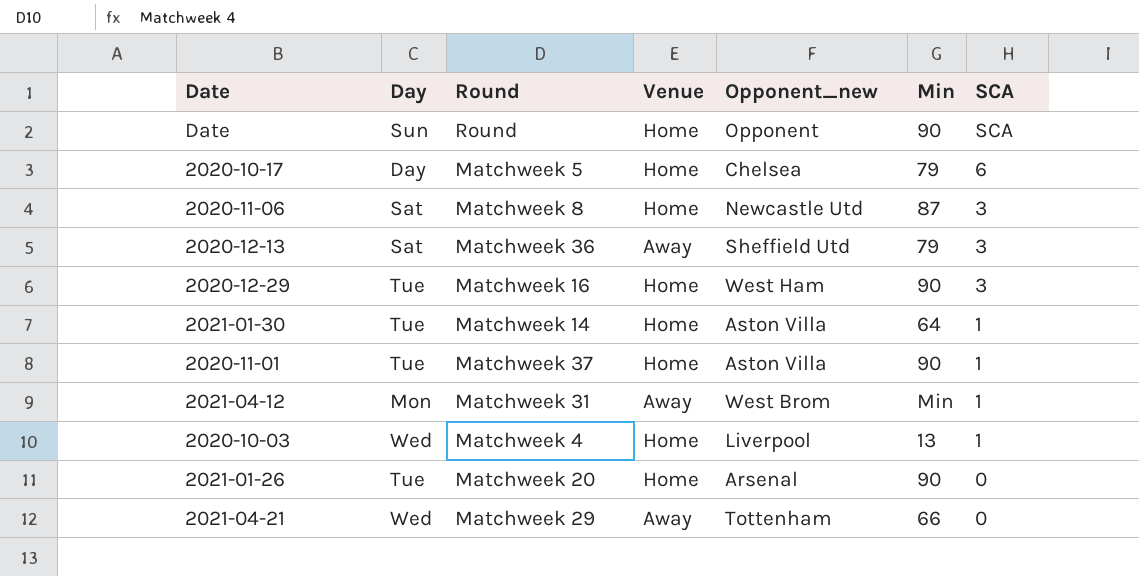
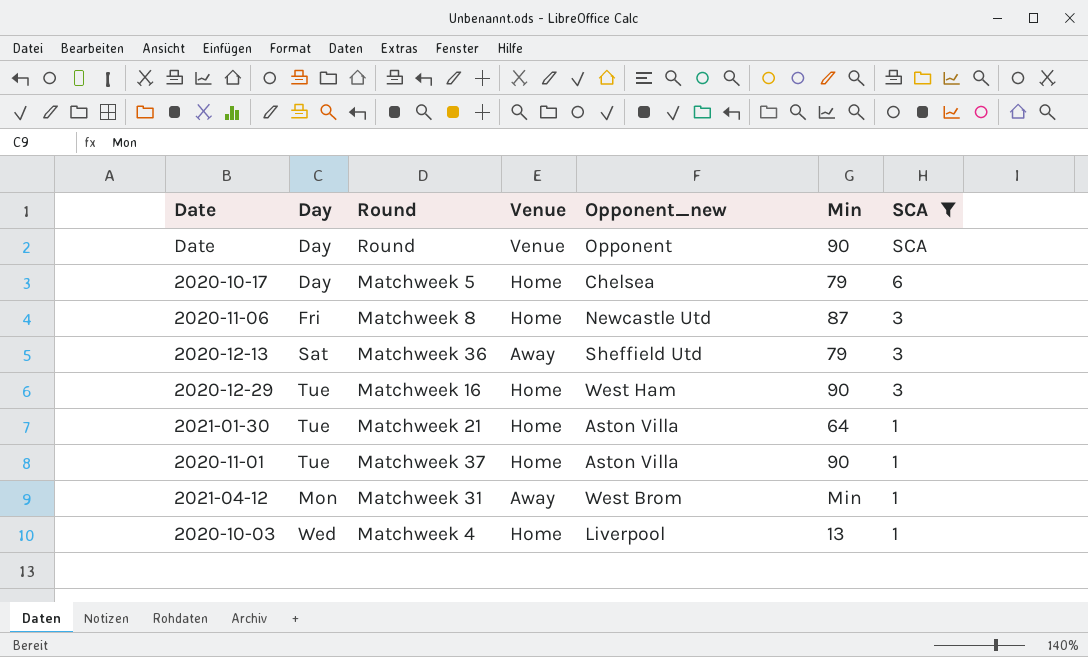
filter: none -> SCA != 0
Date | Day: Sun -> Day
Date | Venue: Home -> Venue
2020-11-06 | Day: Sat -> Fri
2021-01-30 | Round: Matchweek 14 -> Matchweek 21

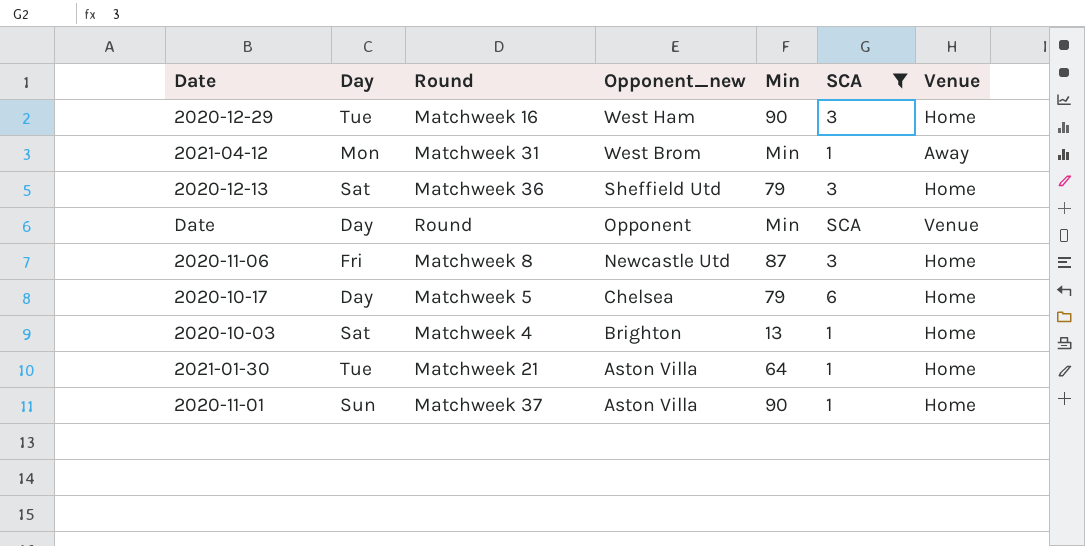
row order: SCA descending -> Opponent_new descending
column Venue | position: 4 -> 7
2020-12-13 | Venue: Away -> Home
Date | Min: 90 -> Min
2020-10-03 | Day: Wed -> Sat
2020-10-03 | Opponent_new: Liverpool -> Brighton
2020-11-01 | Day: Tue -> Sun

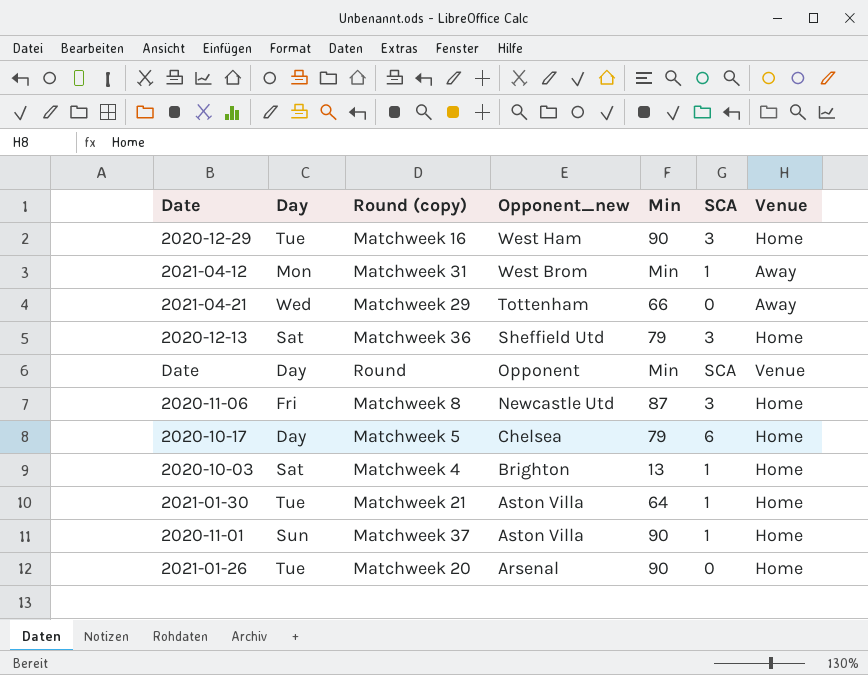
filter: SCA != 0 -> none
column name: Round -> Round (copy)

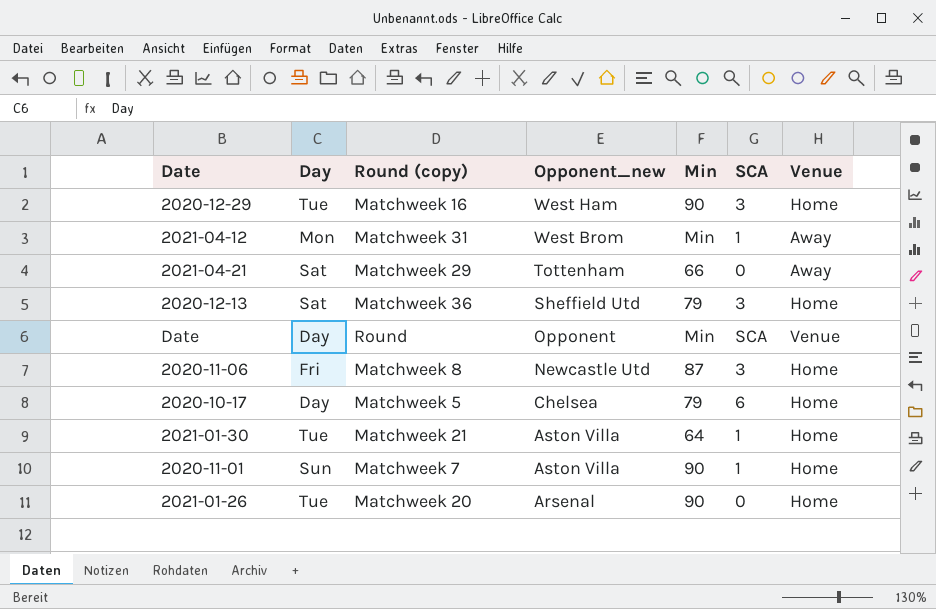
row 2020-10-03: Sat | Matchweek 4 | Brighton | 13 | 1 | Home -> none
2021-04-21 | Day: Wed -> Sat
2020-11-01 | Round (copy): Matchweek 37 -> Matchweek 7

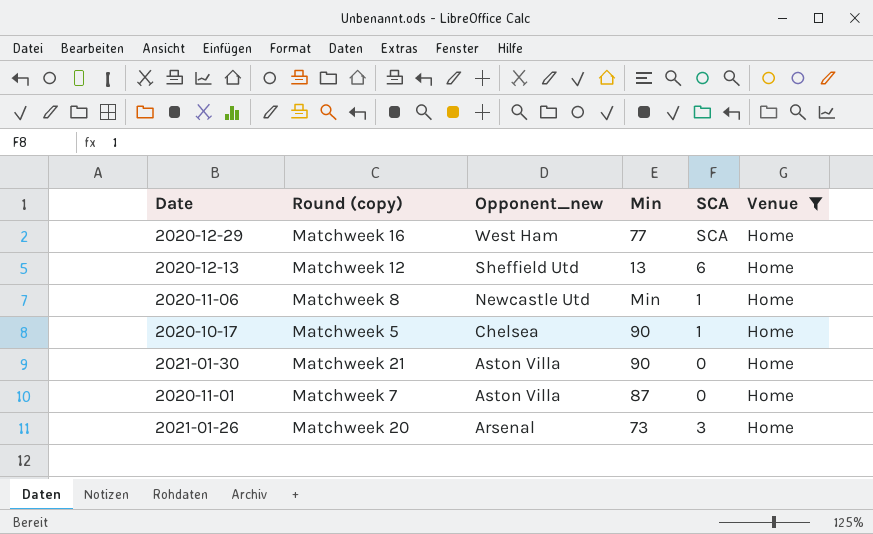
filter: none -> Venue = Home
column Day | position: 2 -> none
2020-12-29 | Min: 90 -> 77
2020-12-29 | SCA: 3 -> SCA
2020-12-13 | Round (copy): Matchweek 36 -> Matchweek 12
2020-12-13 | Min: 79 -> 13
2020-12-13 | SCA: 3 -> 6
2020-11-06 | Min: 87 -> Min
2020-11-06 | SCA: 3 -> 1
2020-10-17 | Min: 79 -> 90
2020-10-17 | SCA: 6 -> 1
2021-01-30 | Min: 64 -> 90
2021-01-30 | SCA: 1 -> 0
2020-11-01 | Min: 90 -> 87
2020-11-01 | SCA: 1 -> 0
2021-01-26 | Min: 90 -> 73
2021-01-26 | SCA: 0 -> 3

